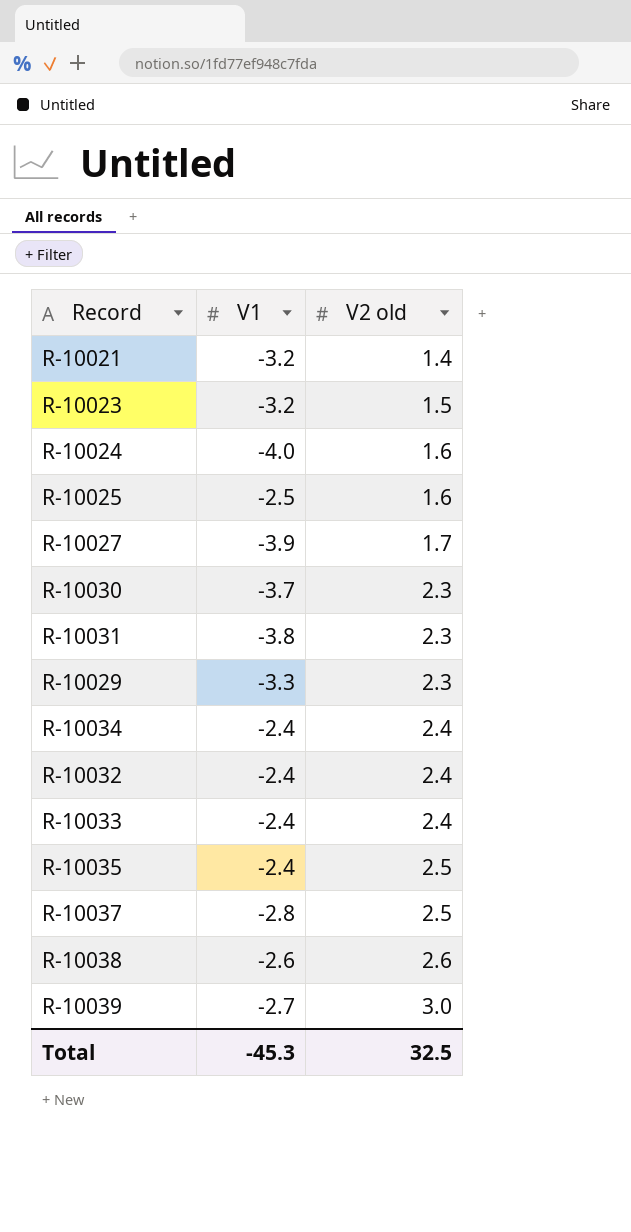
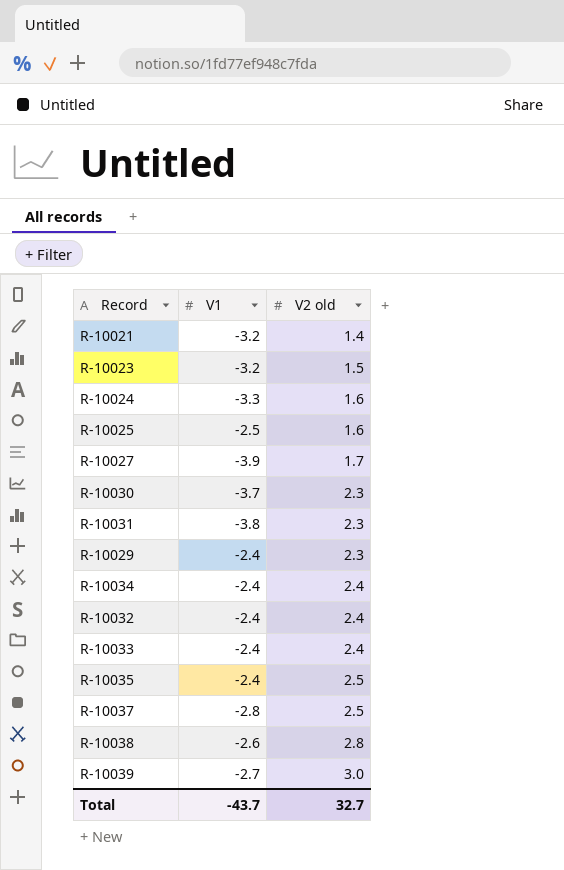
R-10024 | V1: -4.0 -> -3.3
R-10029 | V1: -3.3 -> -2.4
R-10038 | V2 old: 2.6 -> 2.8
Total | V1: -45.3 -> -43.7
Total | V2 old: 32.5 -> 32.7

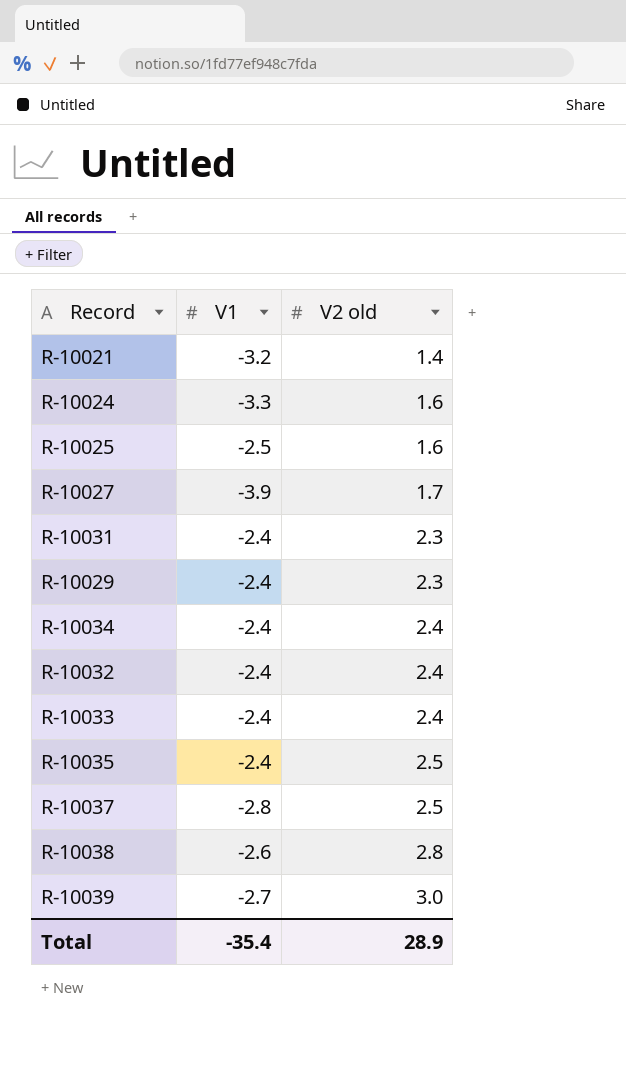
row R-10023: -3.2 | 1.5 -> none
row R-10030: -3.7 | 2.3 -> none
R-10031 | V1: -3.8 -> -2.4
Total | V1: -43.7 -> -35.4
Total | V2 old: 32.7 -> 28.9

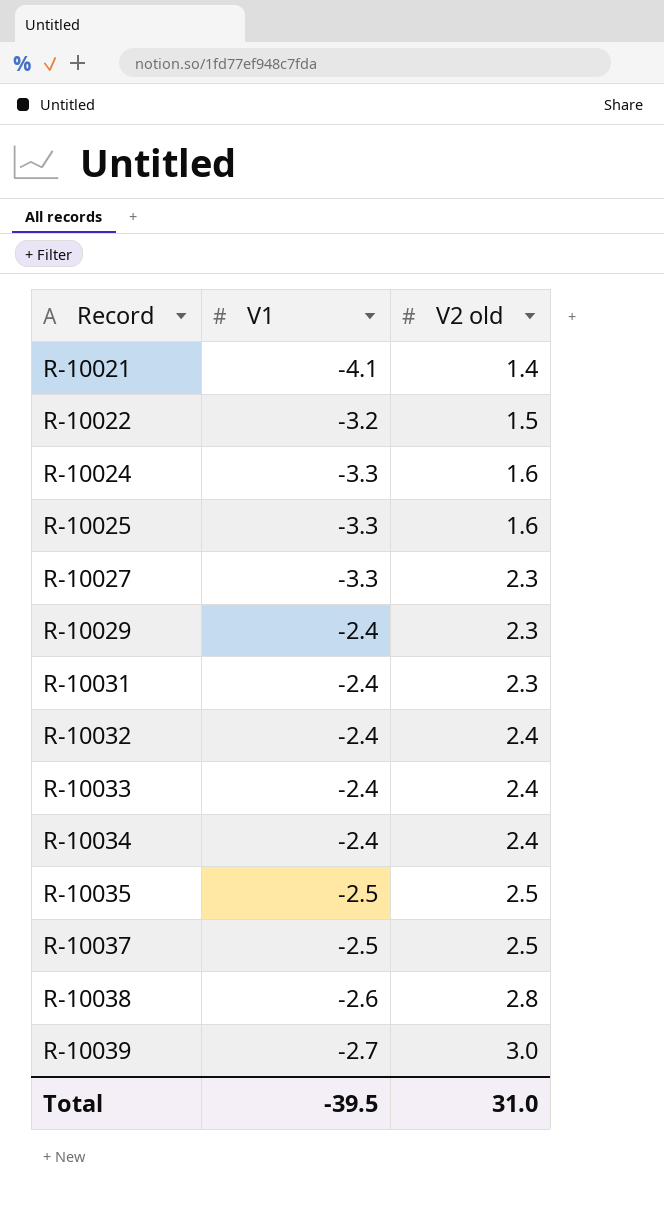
row order: V2 old ascending -> Record ascending
R-10021 | V1: -3.2 -> -4.1
row R-10022: none -> -3.2 | 1.5
R-10025 | V1: -2.5 -> -3.3
R-10027 | V1: -3.9 -> -3.3
R-10027 | V2 old: 1.7 -> 2.3
R-10035 | V1: -2.4 -> -2.5
R-10037 | V1: -2.8 -> -2.5
Total | V1: -35.4 -> -39.5
Total | V2 old: 28.9 -> 31.0

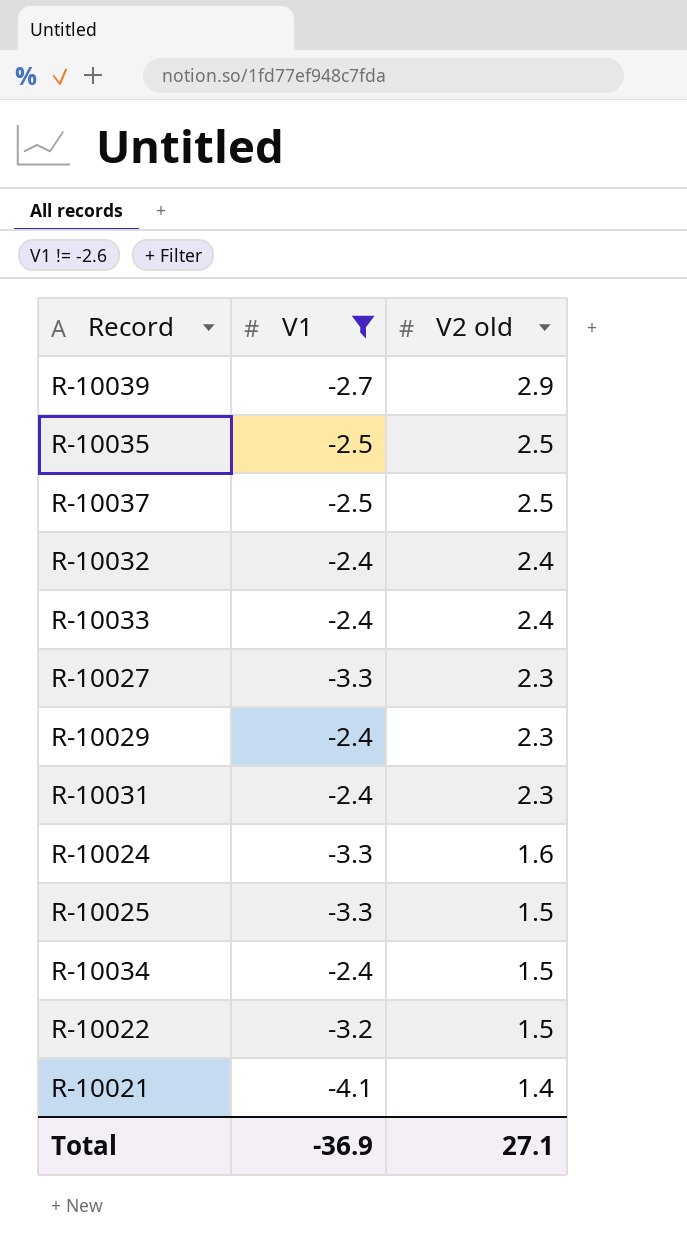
filter: none -> V1 != -2.6
row order: Record ascending -> V2 old descending
R-10039 | V2 old: 3.0 -> 2.9
R-10025 | V2 old: 1.6 -> 1.5
R-10034 | V2 old: 2.4 -> 1.5
Total | V1: -39.5 -> -36.9
Total | V2 old: 31.0 -> 27.1

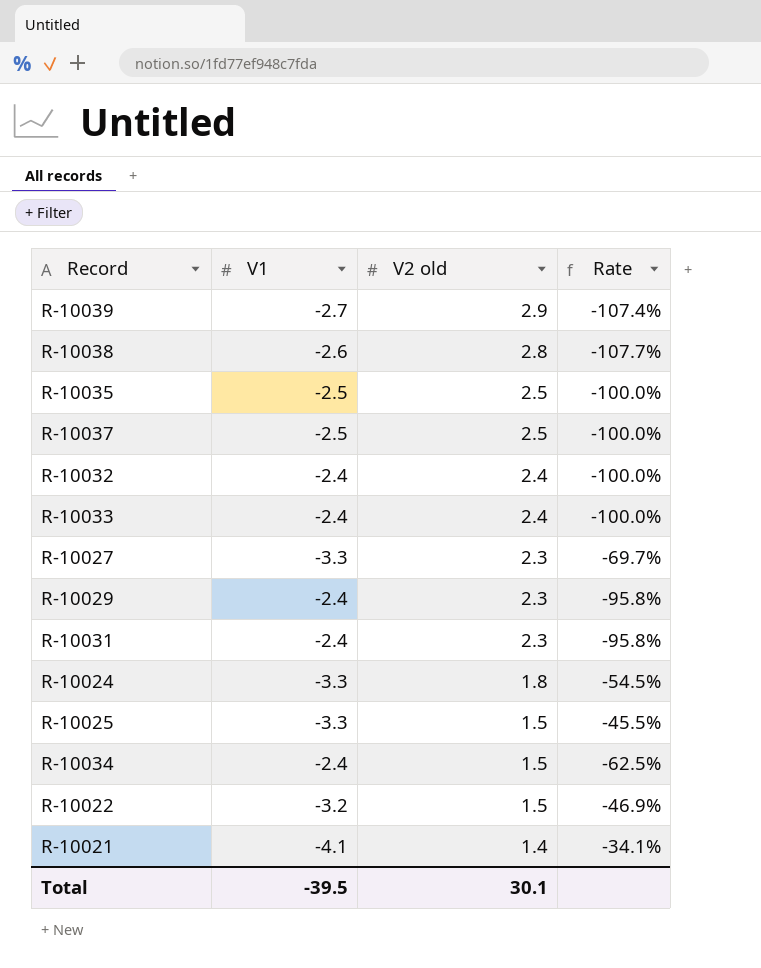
filter: V1 != -2.6 -> none
column Rate | formula: none -> [V2 old] / [V1]
R-10024 | V2 old: 1.6 -> 1.8
Total | V1: -36.9 -> -39.5
Total | V2 old: 27.1 -> 30.1

